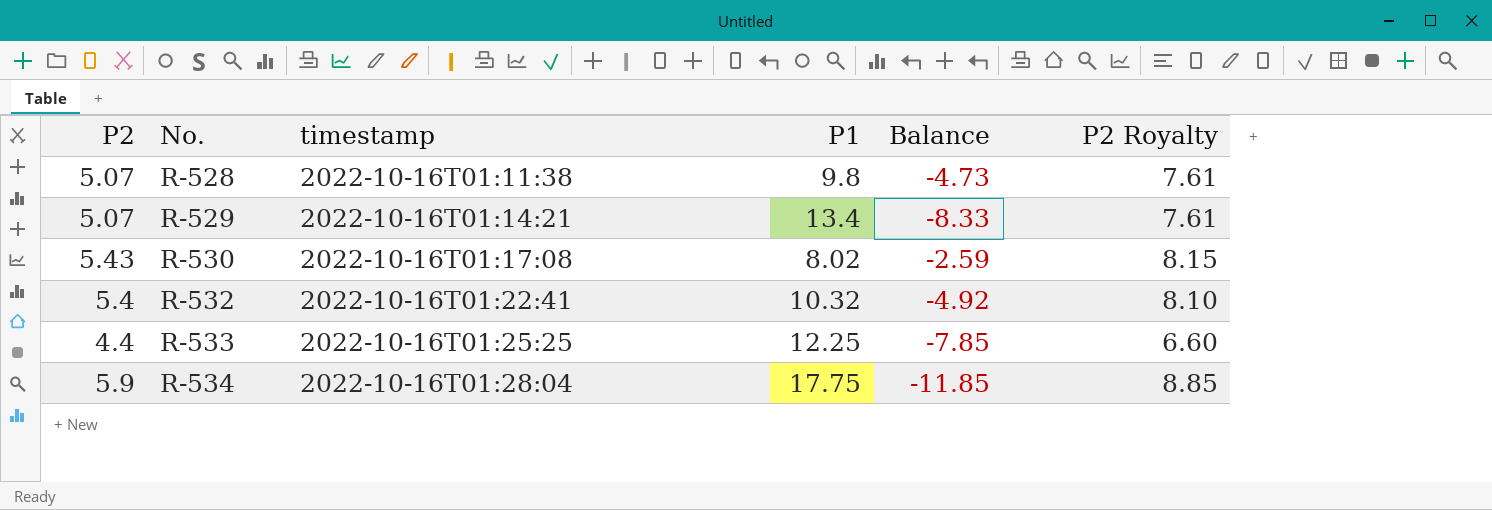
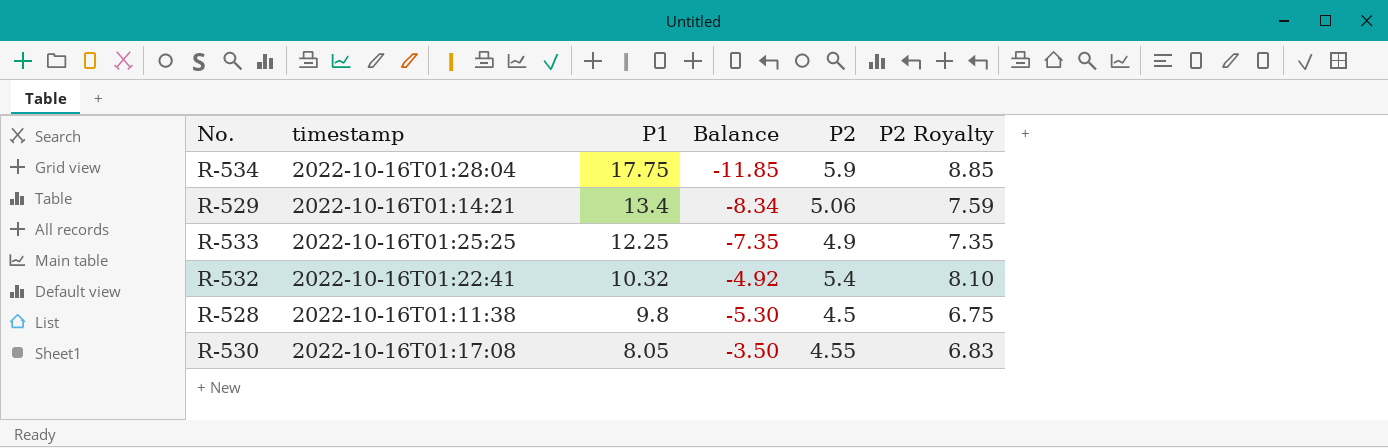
row order: No. ascending -> P1 descending
column P2 | position: 1 -> 5
R-529 | Balance: -8.33 -> -8.34
R-529 | P2: 5.07 -> 5.06
R-529 | P2 Royalty: 7.61 -> 7.59
R-533 | Balance: -7.85 -> -7.35
R-533 | P2: 4.4 -> 4.9
R-533 | P2 Royalty: 6.60 -> 7.35
R-528 | Balance: -4.73 -> -5.30
R-528 | P2: 5.07 -> 4.5
R-528 | P2 Royalty: 7.61 -> 6.75
R-530 | P1: 8.02 -> 8.05
R-530 | Balance: -2.59 -> -3.50
R-530 | P2: 5.43 -> 4.55
R-530 | P2 Royalty: 8.15 -> 6.83

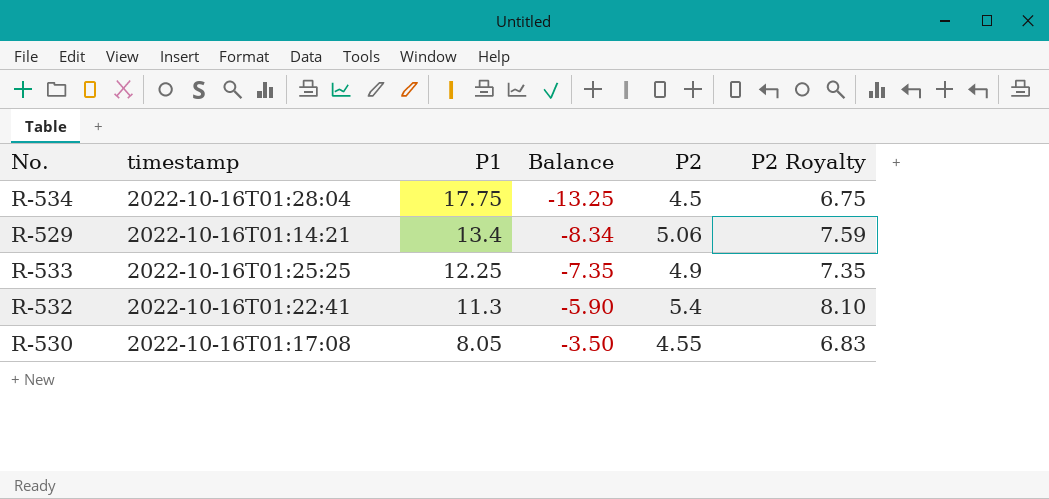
row R-528: 2022-10-16T01:11:38 | 9.8 | -5.30 | 4.5 | 6.75 -> none
R-534 | Balance: -11.85 -> -13.25
R-534 | P2: 5.9 -> 4.5
R-534 | P2 Royalty: 8.85 -> 6.75
R-532 | P1: 10.32 -> 11.3
R-532 | Balance: -4.92 -> -5.90

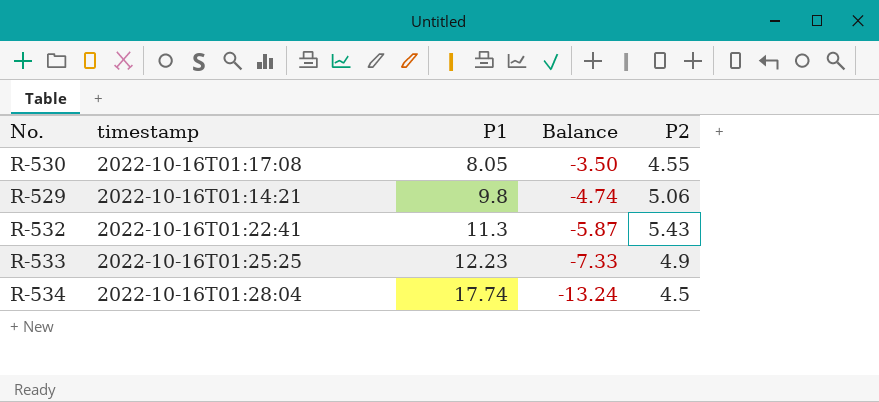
row order: P1 descending -> P1 ascending
column P2 Royalty | formula: [P2] * 1.5 -> none
R-529 | P1: 13.4 -> 9.8
R-529 | Balance: -8.34 -> -4.74
R-532 | Balance: -5.90 -> -5.87
R-532 | P2: 5.4 -> 5.43
R-533 | P1: 12.25 -> 12.23
R-533 | Balance: -7.35 -> -7.33
R-534 | P1: 17.75 -> 17.74
R-534 | Balance: -13.25 -> -13.24

